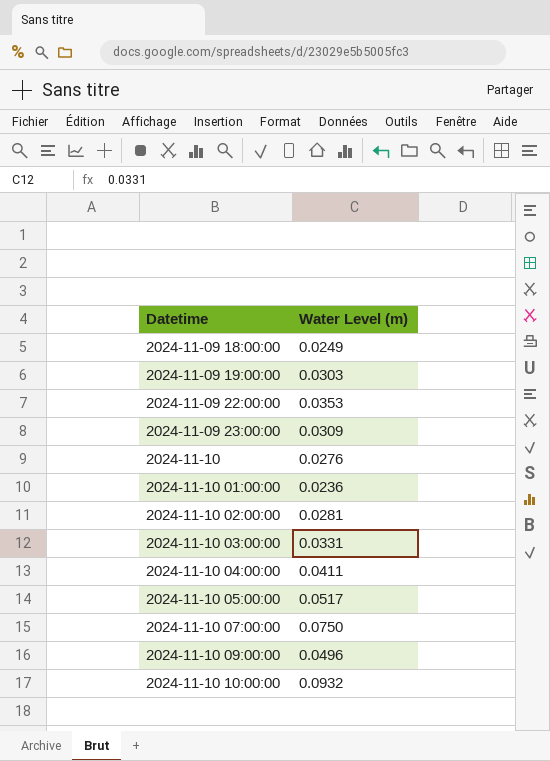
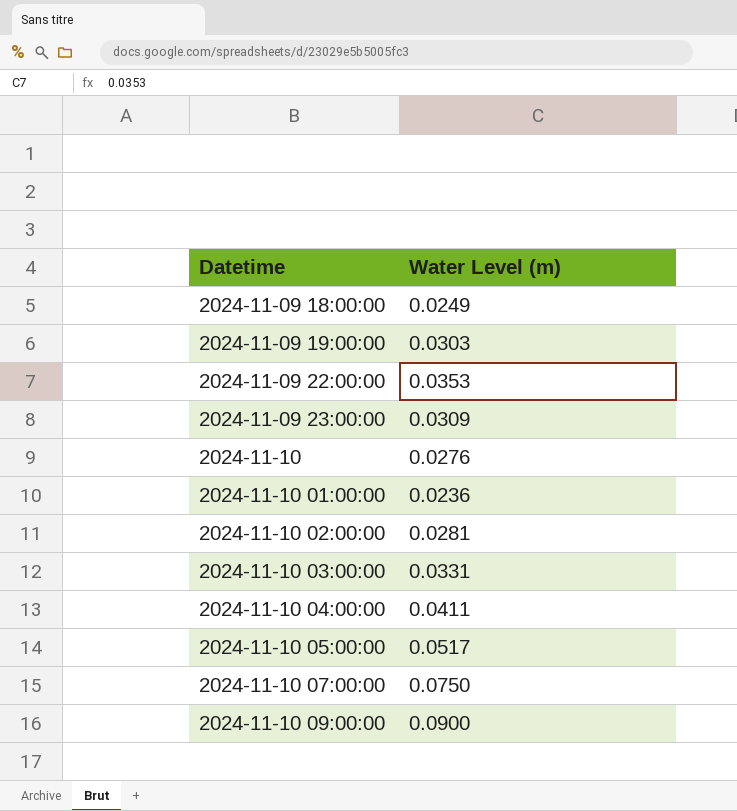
row 2024-11-10 10:00:00: 0.0932 -> none
2024-11-10 09:00:00 | Water Level (m): 0.0496 -> 0.0900

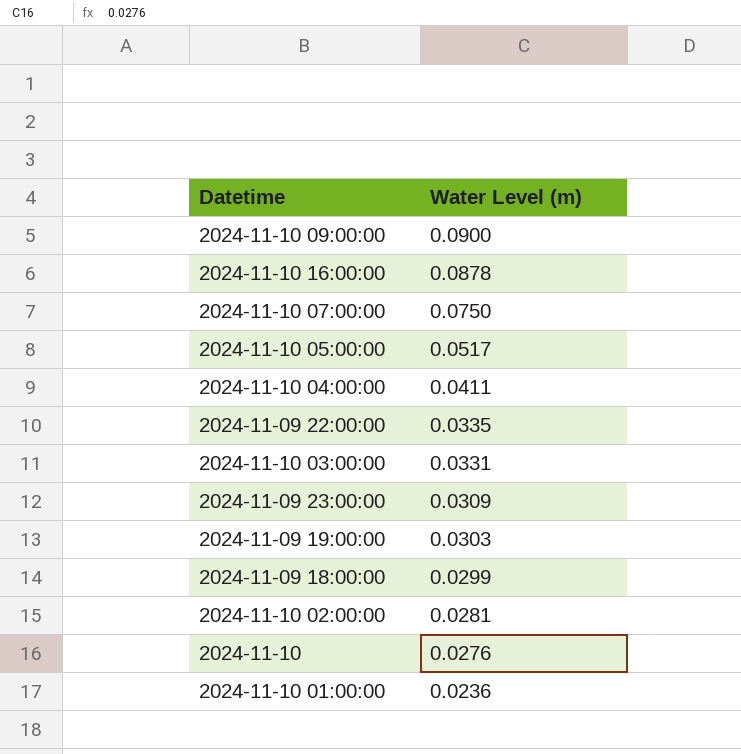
row order: Datetime ascending -> Water Level (m) descending
row 2024-11-10 16:00:00: none -> 0.0878
2024-11-09 22:00:00 | Water Level (m): 0.0353 -> 0.0335
2024-11-09 18:00:00 | Water Level (m): 0.0249 -> 0.0299

